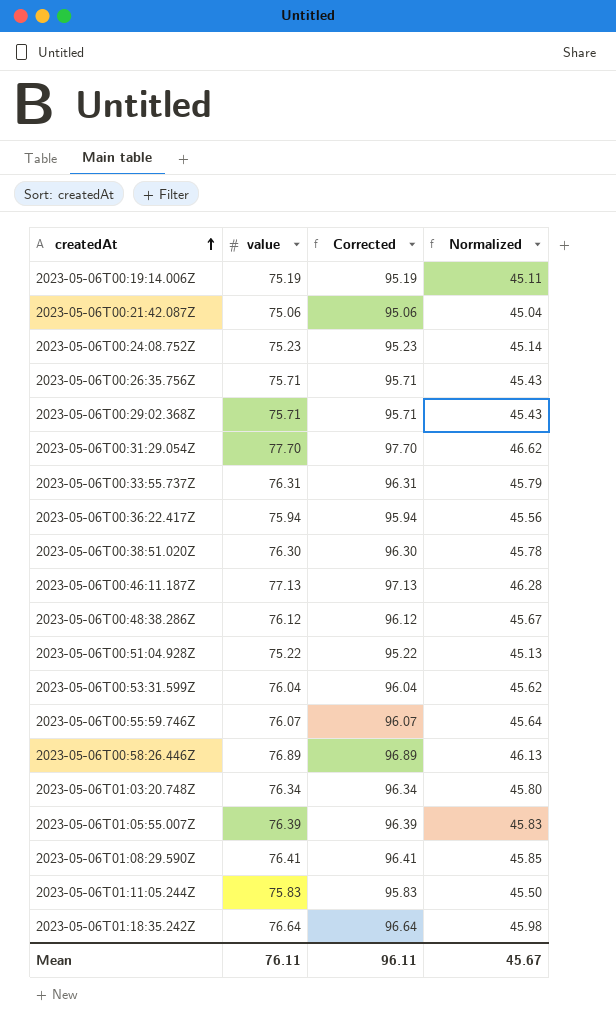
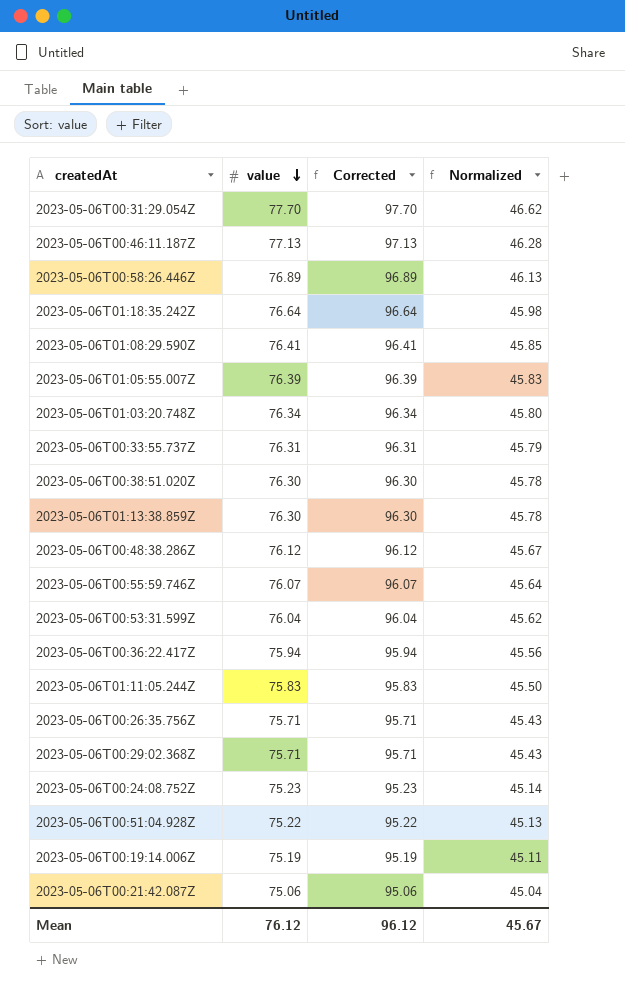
row order: createdAt ascending -> value descending
row 2023-05-06T01:13:38.859Z: none -> 76.30 | 96.30 | 45.78
Mean | value: 76.11 -> 76.12
Mean | Corrected: 96.11 -> 96.12

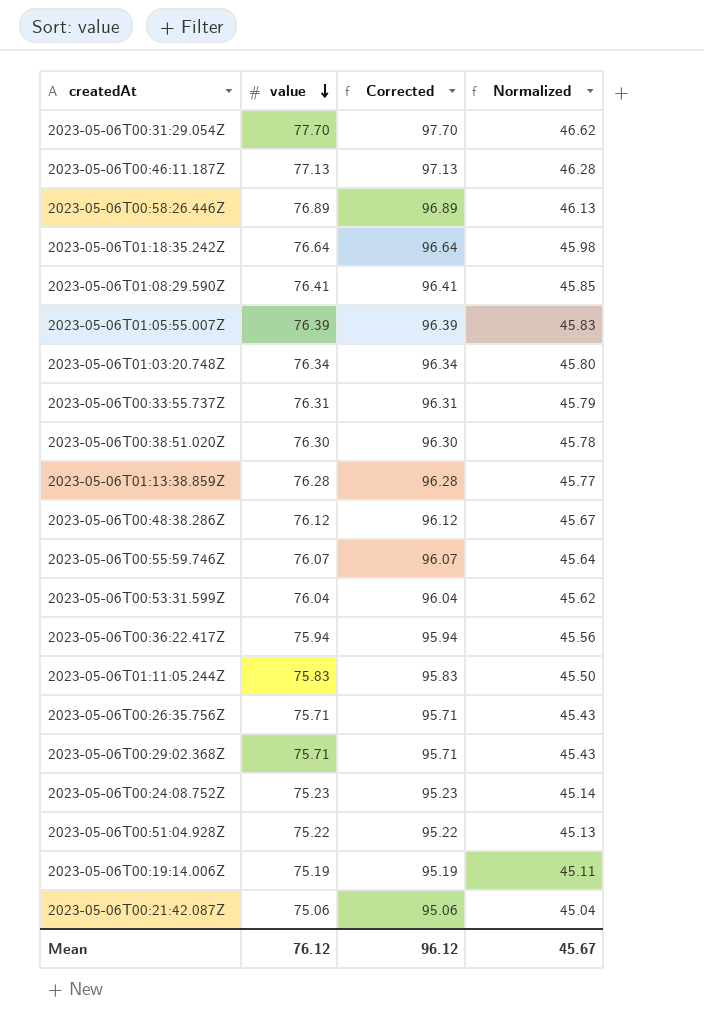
2023-05-06T01:13:38.859Z | value: 76.30 -> 76.28
2023-05-06T01:13:38.859Z | Corrected: 96.30 -> 96.28
2023-05-06T01:13:38.859Z | Normalized: 45.78 -> 45.77

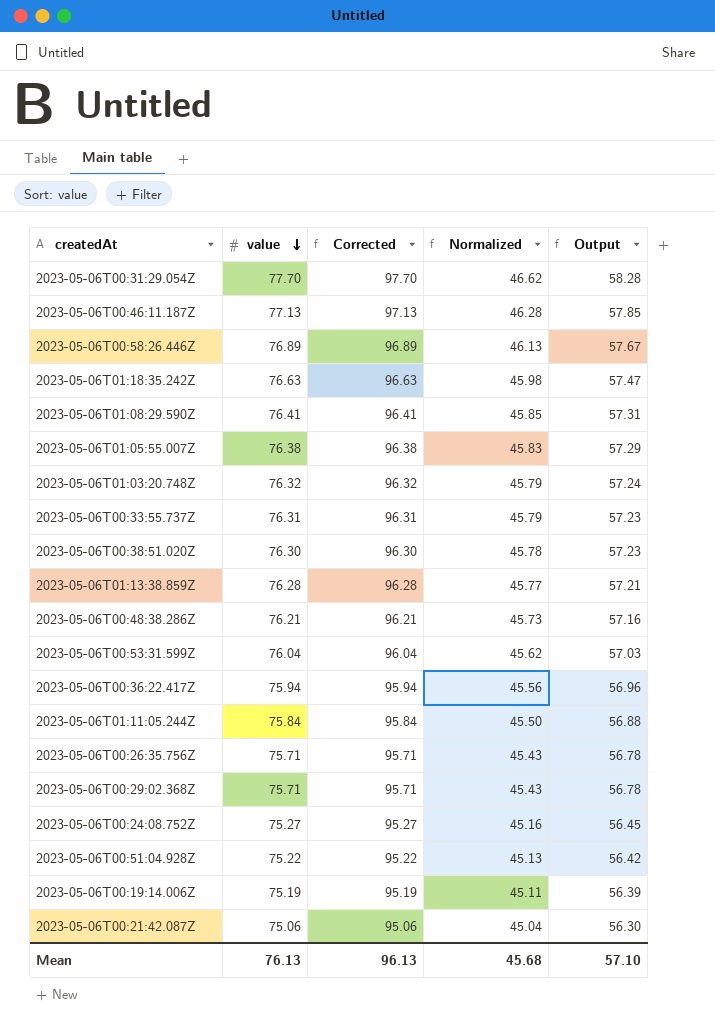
column Output | formula: none -> [value] * 0.75
row 2023-05-06T00:55:59.746Z: 76.07 | 96.07 | 45.64 -> none
2023-05-06T01:18:35.242Z | value: 76.64 -> 76.63
2023-05-06T01:18:35.242Z | Corrected: 96.64 -> 96.63
2023-05-06T01:05:55.007Z | value: 76.39 -> 76.38
2023-05-06T01:05:55.007Z | Corrected: 96.39 -> 96.38
2023-05-06T01:03:20.748Z | value: 76.34 -> 76.32
2023-05-06T01:03:20.748Z | Corrected: 96.34 -> 96.32
2023-05-06T01:03:20.748Z | Normalized: 45.80 -> 45.79
2023-05-06T00:48:38.286Z | value: 76.12 -> 76.21
2023-05-06T00:48:38.286Z | Corrected: 96.12 -> 96.21
2023-05-06T00:48:38.286Z | Normalized: 45.67 -> 45.73
2023-05-06T01:11:05.244Z | value: 75.83 -> 75.84
2023-05-06T01:11:05.244Z | Corrected: 95.83 -> 95.84
2023-05-06T00:24:08.752Z | value: 75.23 -> 75.27
2023-05-06T00:24:08.752Z | Corrected: 95.23 -> 95.27
2023-05-06T00:24:08.752Z | Normalized: 45.14 -> 45.16
Mean | value: 76.12 -> 76.13
Mean | Corrected: 96.12 -> 96.13
Mean | Normalized: 45.67 -> 45.68

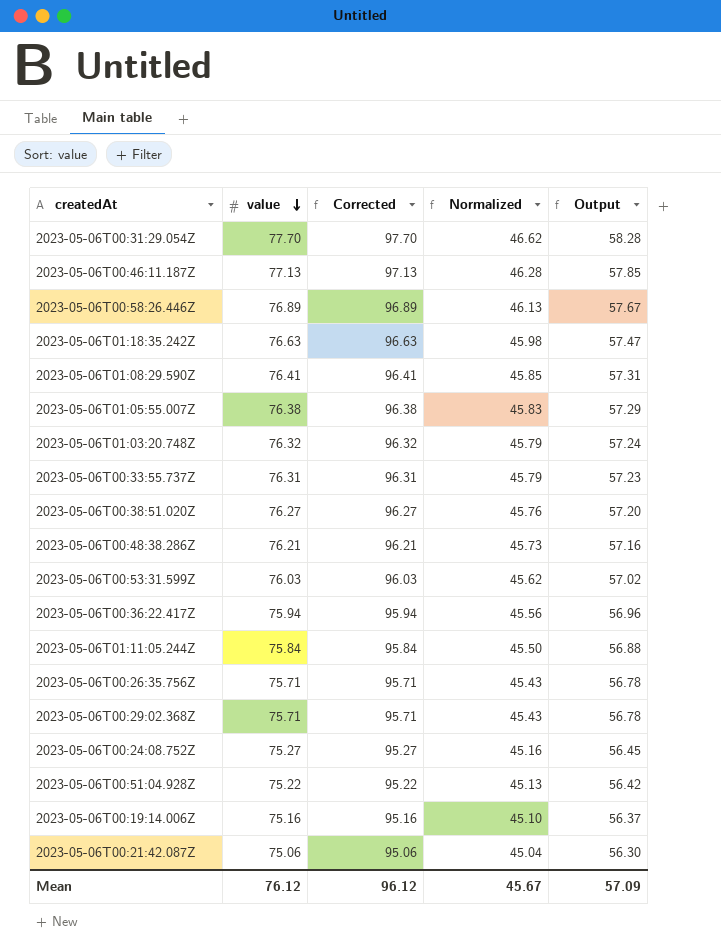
row 2023-05-06T01:13:38.859Z: 76.28 | 96.28 | 45.77 | 57.21 -> none
2023-05-06T00:38:51.020Z | value: 76.30 -> 76.27
2023-05-06T00:38:51.020Z | Corrected: 96.30 -> 96.27
2023-05-06T00:38:51.020Z | Normalized: 45.78 -> 45.76
2023-05-06T00:38:51.020Z | Output: 57.23 -> 57.20
2023-05-06T00:53:31.599Z | value: 76.04 -> 76.03
2023-05-06T00:53:31.599Z | Corrected: 96.04 -> 96.03
2023-05-06T00:53:31.599Z | Output: 57.03 -> 57.02
2023-05-06T00:19:14.006Z | value: 75.19 -> 75.16
2023-05-06T00:19:14.006Z | Corrected: 95.19 -> 95.16
2023-05-06T00:19:14.006Z | Normalized: 45.11 -> 45.10
2023-05-06T00:19:14.006Z | Output: 56.39 -> 56.37
Mean | value: 76.13 -> 76.12
Mean | Corrected: 96.13 -> 96.12
Mean | Normalized: 45.68 -> 45.67
Mean | Output: 57.10 -> 57.09

